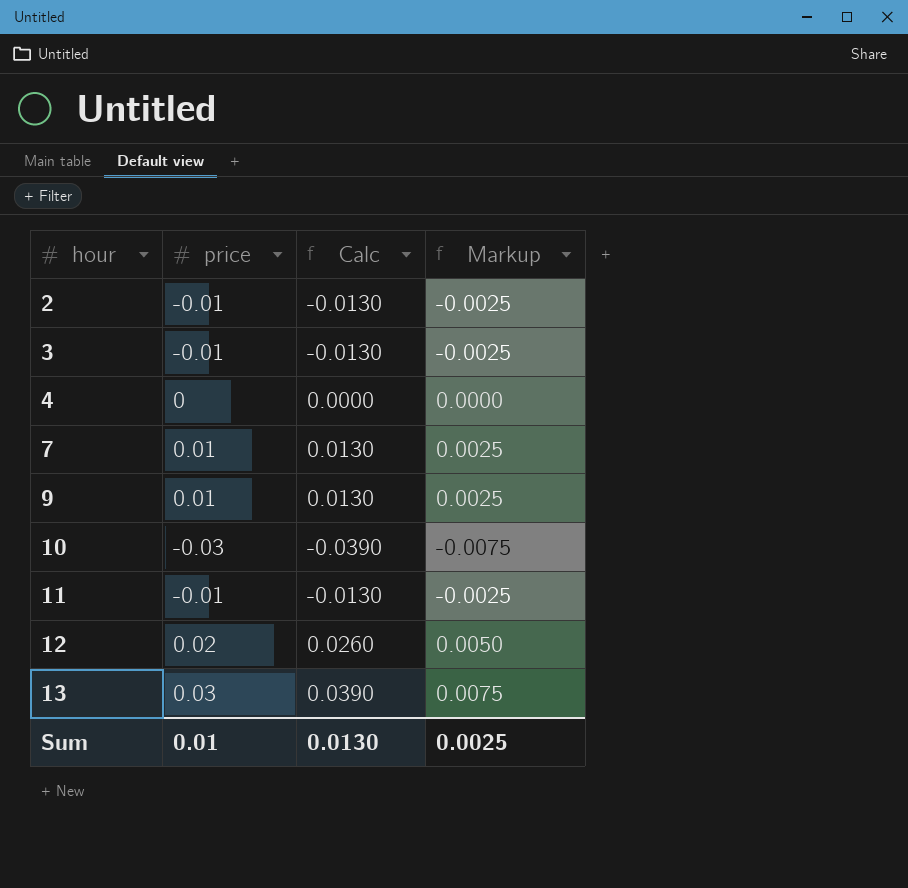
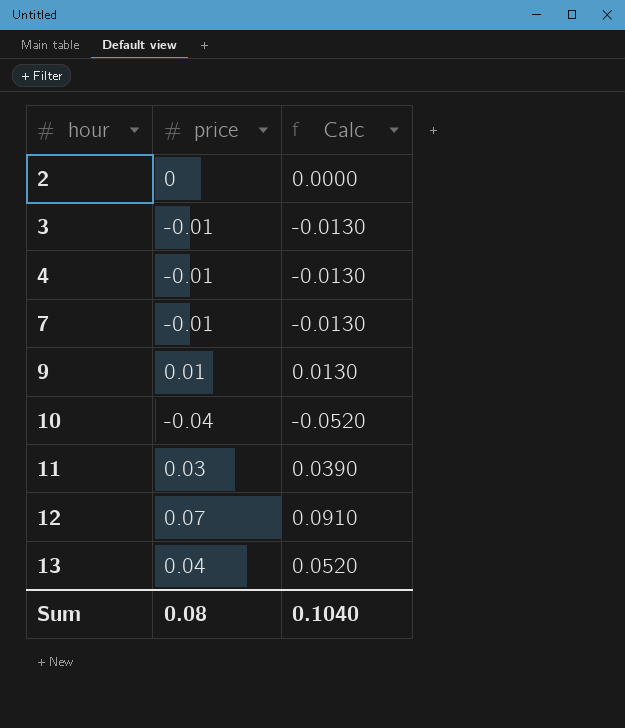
column Markup | formula: [price] * 0.25 -> none
2 | price: -0.01 -> 0
2 | Calc: -0.0130 -> 0.0000
4 | price: 0 -> -0.01
4 | Calc: 0.0000 -> -0.0130
7 | price: 0.01 -> -0.01
7 | Calc: 0.0130 -> -0.0130
10 | price: -0.03 -> -0.04
10 | Calc: -0.0390 -> -0.0520
11 | price: -0.01 -> 0.03
11 | Calc: -0.0130 -> 0.0390
12 | price: 0.02 -> 0.07
12 | Calc: 0.0260 -> 0.0910
13 | price: 0.03 -> 0.04
13 | Calc: 0.0390 -> 0.0520
Sum | price: 0.01 -> 0.08
Sum | Calc: 0.0130 -> 0.1040

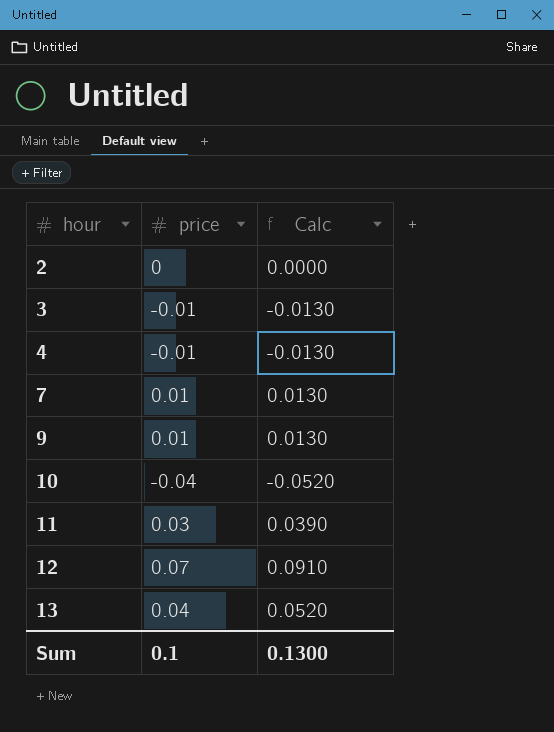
7 | price: -0.01 -> 0.01
7 | Calc: -0.0130 -> 0.0130
Sum | price: 0.08 -> 0.1
Sum | Calc: 0.1040 -> 0.1300

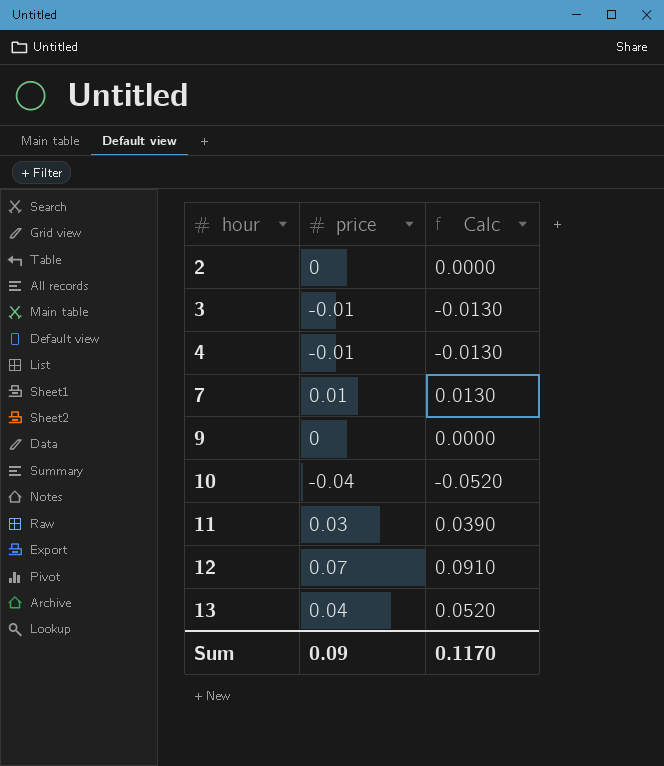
9 | price: 0.01 -> 0
9 | Calc: 0.0130 -> 0.0000
Sum | price: 0.1 -> 0.09
Sum | Calc: 0.1300 -> 0.1170

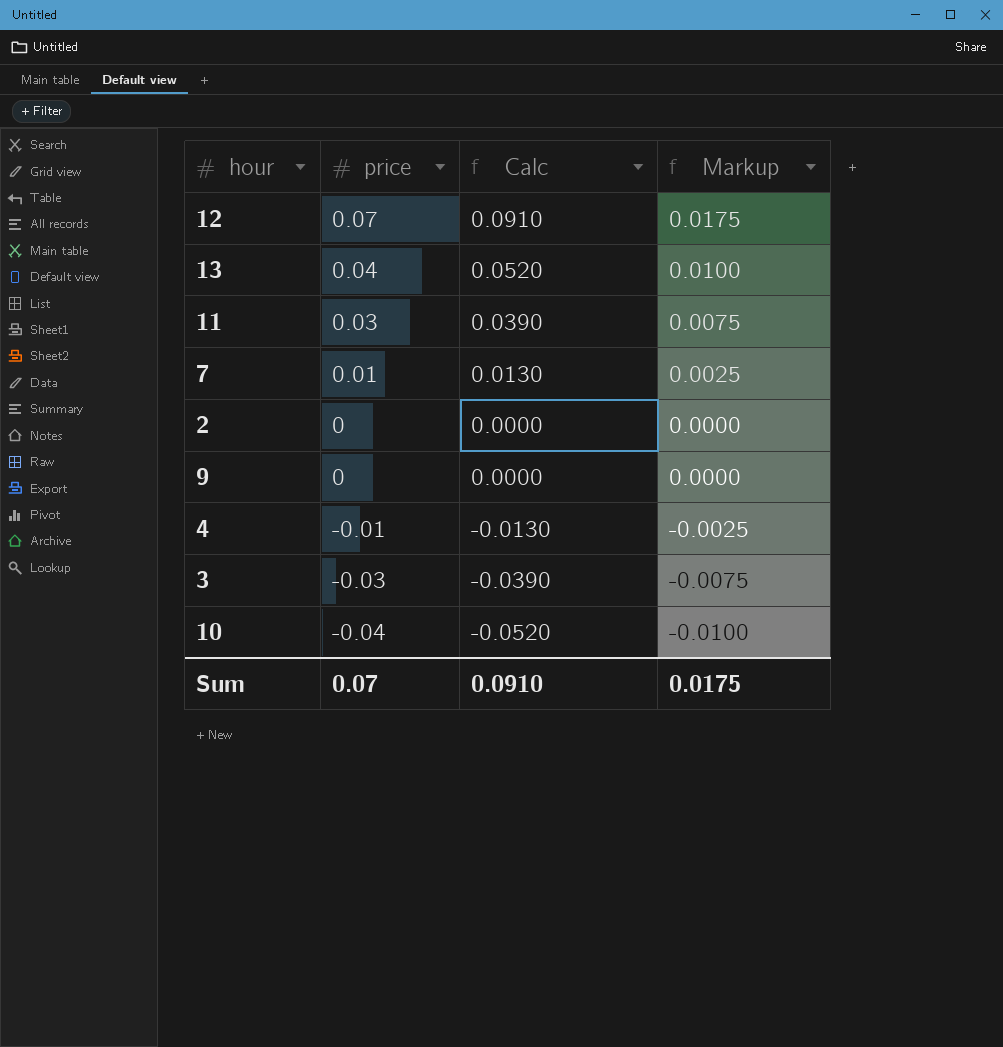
row order: hour ascending -> price descending
column Markup | formula: none -> [price] * 0.25
3 | price: -0.01 -> -0.03
3 | Calc: -0.0130 -> -0.0390
Sum | price: 0.09 -> 0.07
Sum | Calc: 0.1170 -> 0.0910

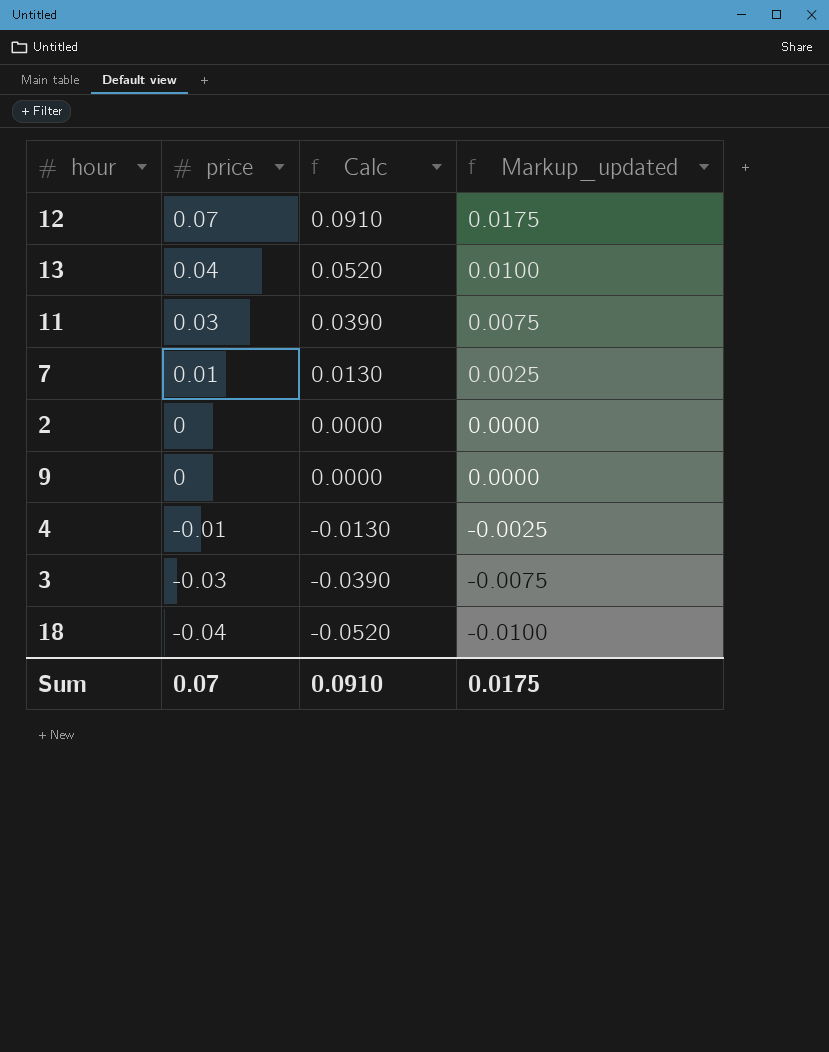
column name: Markup -> Markup_updated
row 10: -0.04 | -0.0520 | -0.0100 -> none
row 18: none -> -0.04 | -0.0520 | -0.0100

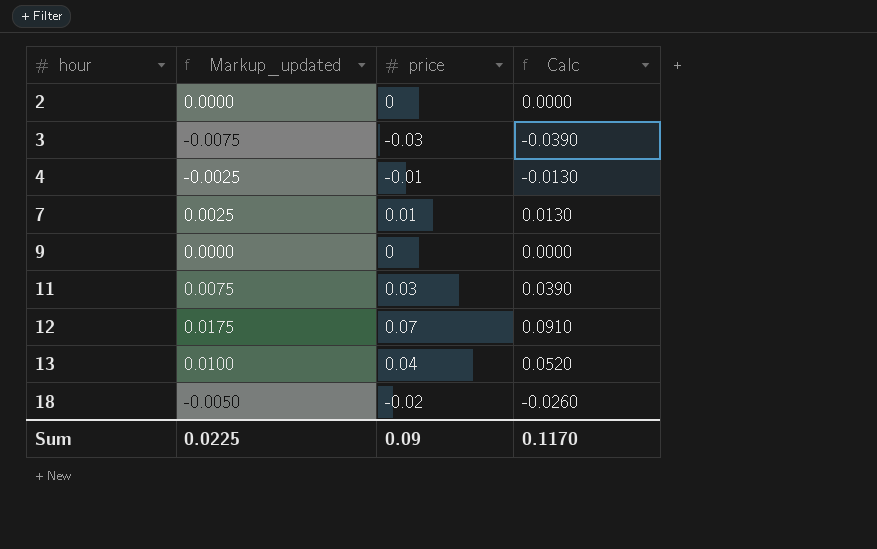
row order: price descending -> hour ascending
column Markup_updated | position: 4 -> 2
18 | Markup_updated: -0.0100 -> -0.0050
18 | price: -0.04 -> -0.02
18 | Calc: -0.0520 -> -0.0260
Sum | Markup_updated: 0.0175 -> 0.0225
Sum | price: 0.07 -> 0.09
Sum | Calc: 0.0910 -> 0.1170

